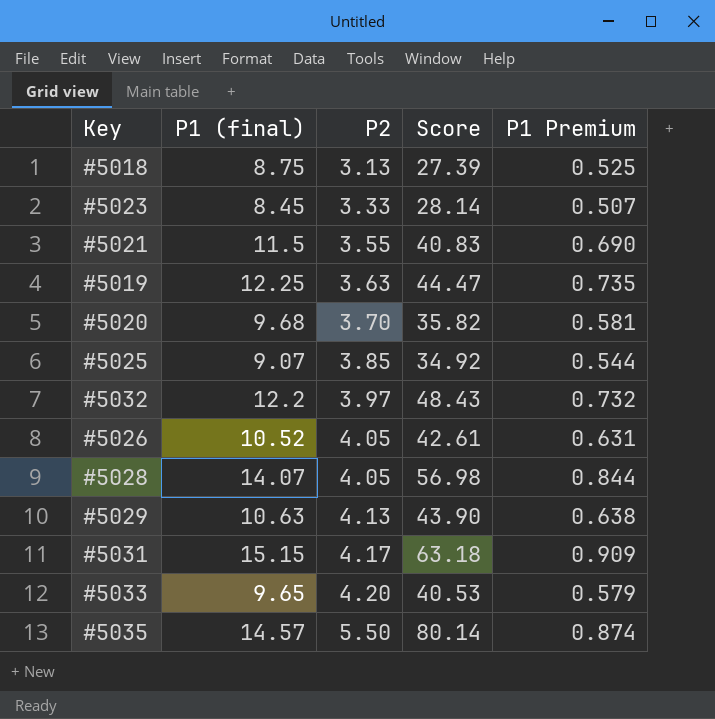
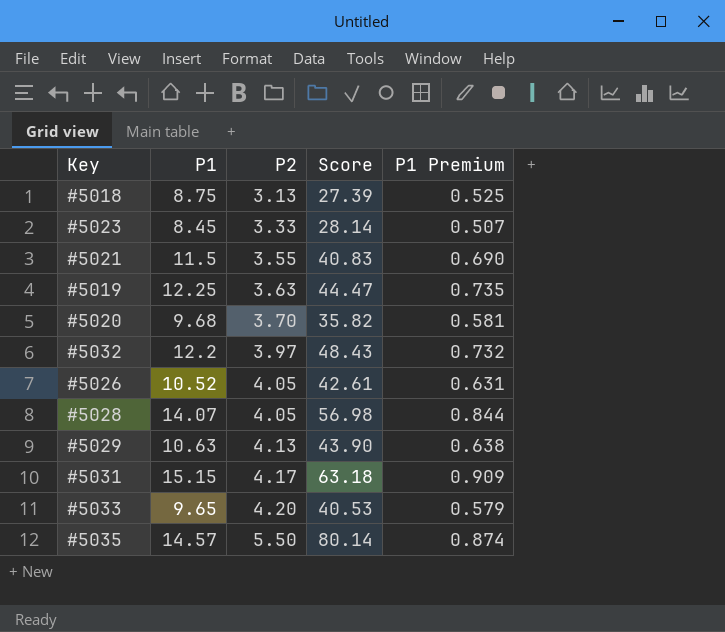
column name: P1 (final) -> P1
row #5025: 9.07 | 3.85 | 34.92 | 0.544 -> none

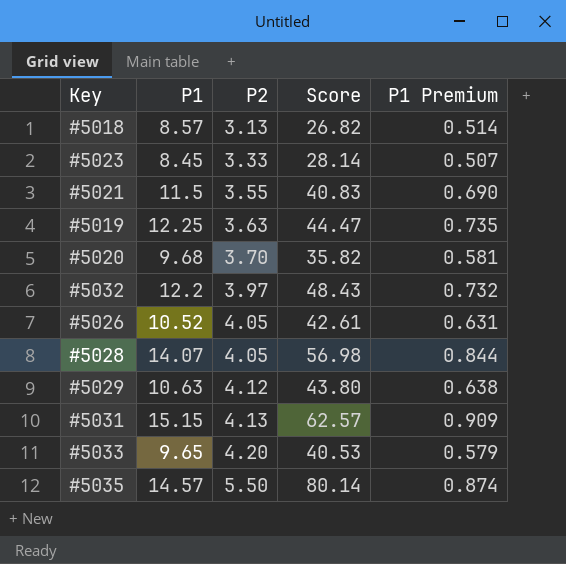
#5018 | P1: 8.75 -> 8.57
#5018 | Score: 27.39 -> 26.82
#5018 | P1 Premium: 0.525 -> 0.514
#5029 | P2: 4.13 -> 4.12
#5029 | Score: 43.90 -> 43.80
#5031 | P2: 4.17 -> 4.13
#5031 | Score: 63.18 -> 62.57

